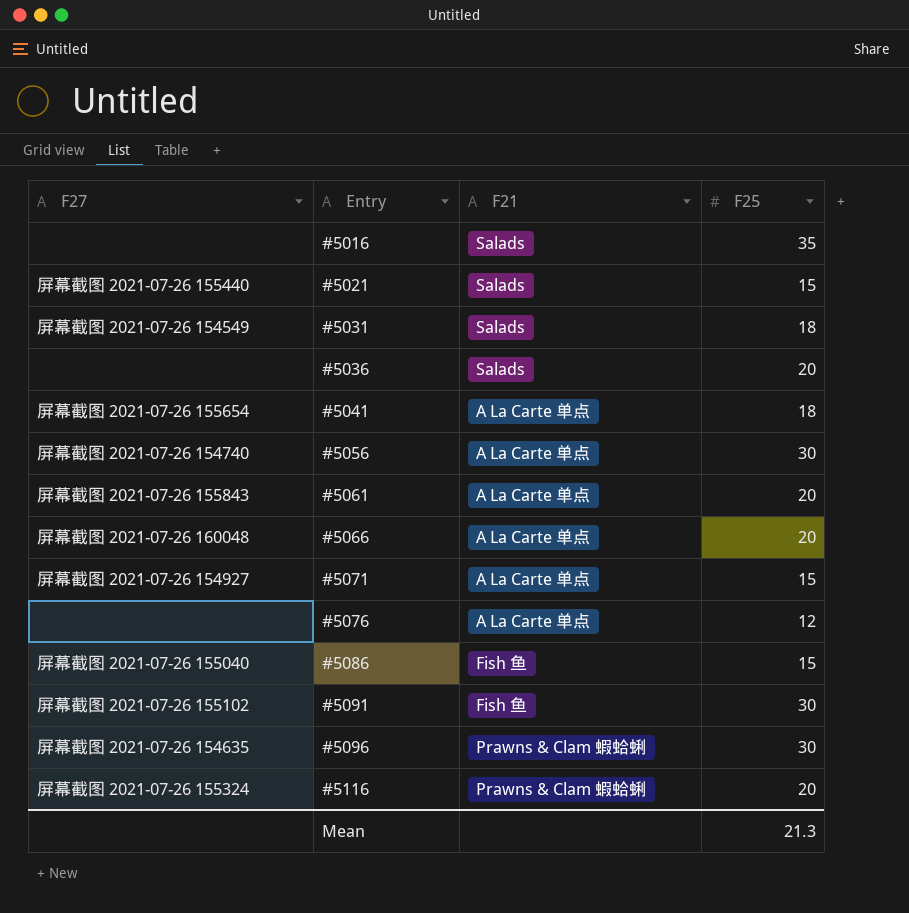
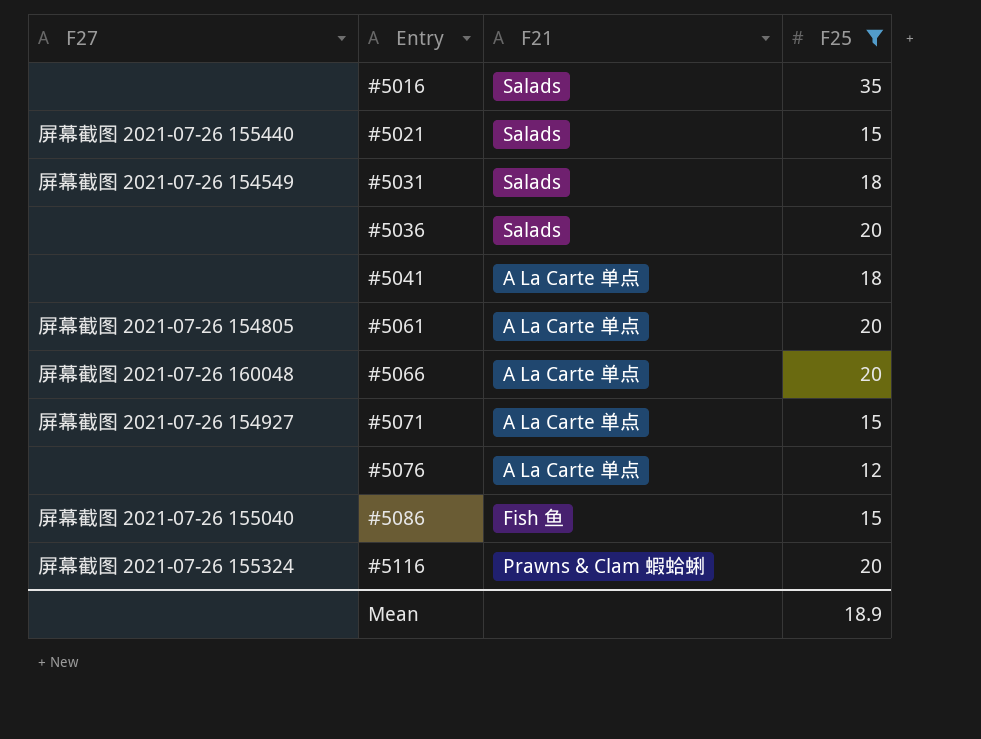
filter: none -> F25 != 30
#5041 | F27: 屏幕截图 2021-07-26 155654 -> none
#5061 | F27: 屏幕截图 2021-07-26 155843 -> 屏幕截图 2021-07-26 154805
Mean | F25: 21.3 -> 18.9

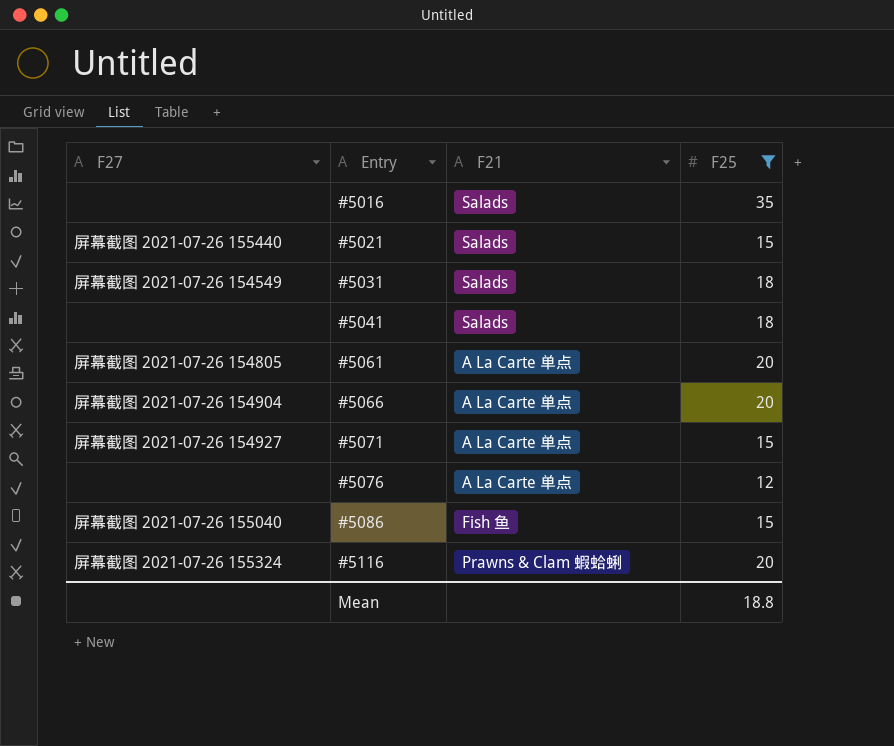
row #5036: none | Salads | 20 -> none
#5041 | F21: A La Carte 单点 -> Salads
#5066 | F27: 屏幕截图 2021-07-26 160048 -> 屏幕截图 2021-07-26 154904
Mean | F25: 18.9 -> 18.8

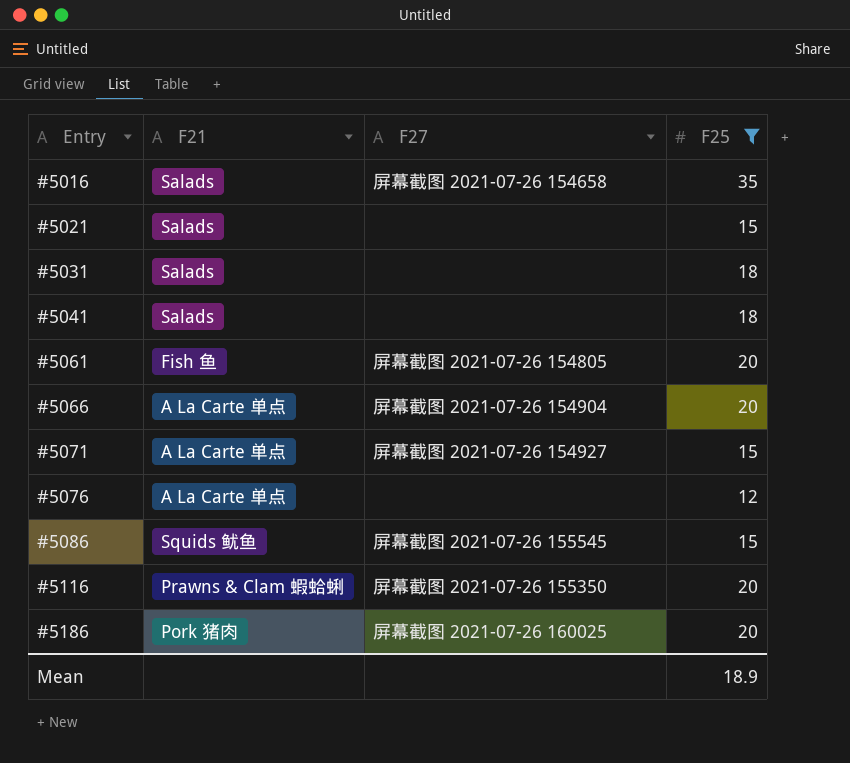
column F27 | position: 1 -> 3
#5016 | F27: none -> 屏幕截图 2021-07-26 154658
#5021 | F27: 屏幕截图 2021-07-26 155440 -> none
#5031 | F27: 屏幕截图 2021-07-26 154549 -> none
#5061 | F21: A La Carte 单点 -> Fish 鱼
#5086 | F21: Fish 鱼 -> Squids 鱿鱼
#5086 | F27: 屏幕截图 2021-07-26 155040 -> 屏幕截图 2021-07-26 155545
#5116 | F27: 屏幕截图 2021-07-26 155324 -> 屏幕截图 2021-07-26 155350
row #5186: none -> Pork 猪肉 | 屏幕截图 2021-07-26 160025 | 20
Mean | F25: 18.8 -> 18.9

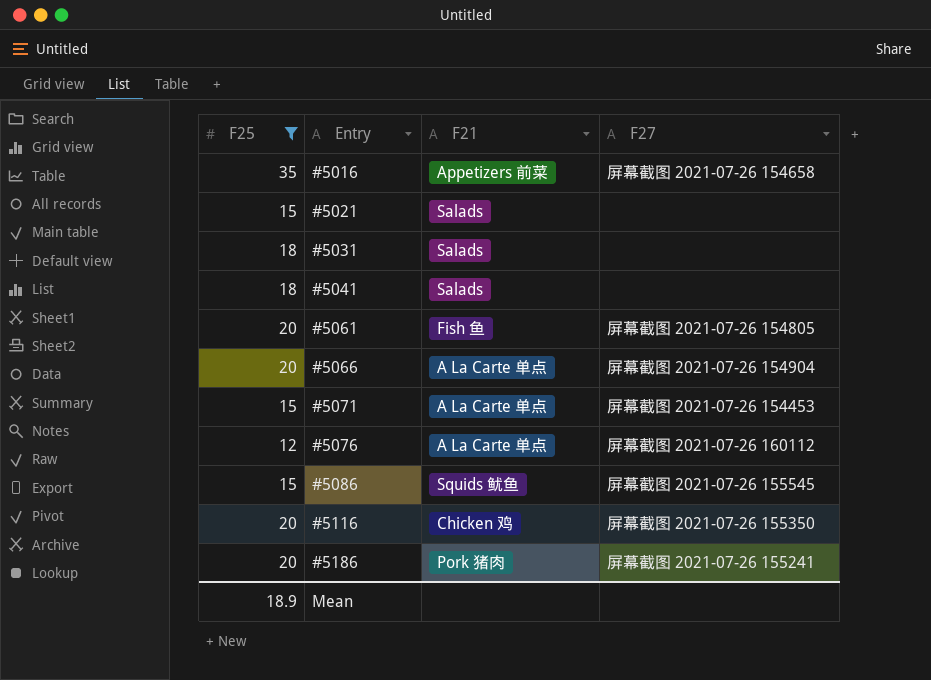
column F25 | position: 4 -> 1
#5016 | F21: Salads -> Appetizers 前菜
#5071 | F27: 屏幕截图 2021-07-26 154927 -> 屏幕截图 2021-07-26 154453
#5076 | F27: none -> 屏幕截图 2021-07-26 160112
#5116 | F21: Prawns & Clam 蝦蛤蜊 -> Chicken 鸡
#5186 | F27: 屏幕截图 2021-07-26 160025 -> 屏幕截图 2021-07-26 155241

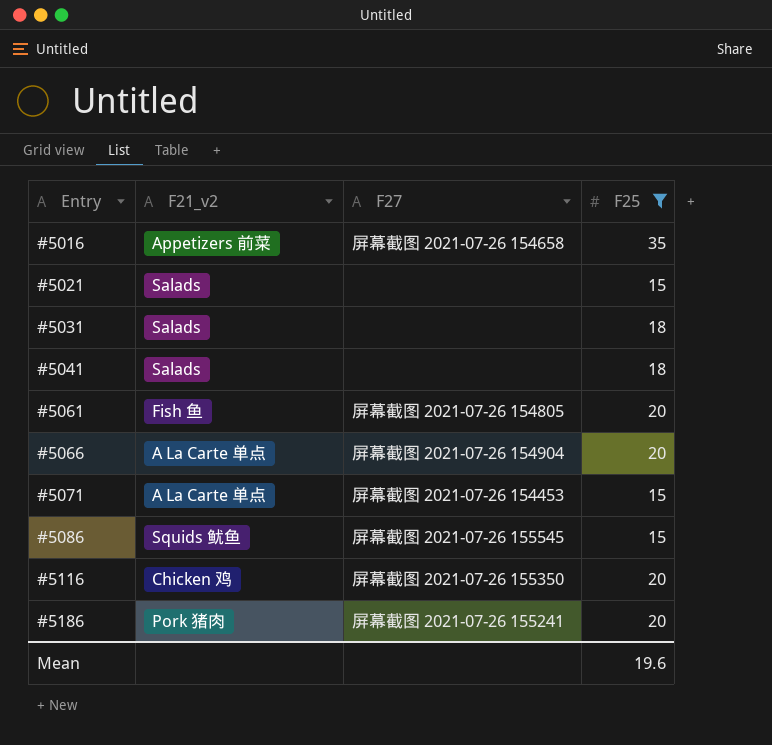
column name: F21 -> F21_v2
column F25 | position: 1 -> 4
row #5076: 12 | A La Carte 单点 | 屏幕截图 2021-07-26 160112 -> none
Mean | F25: 18.9 -> 19.6

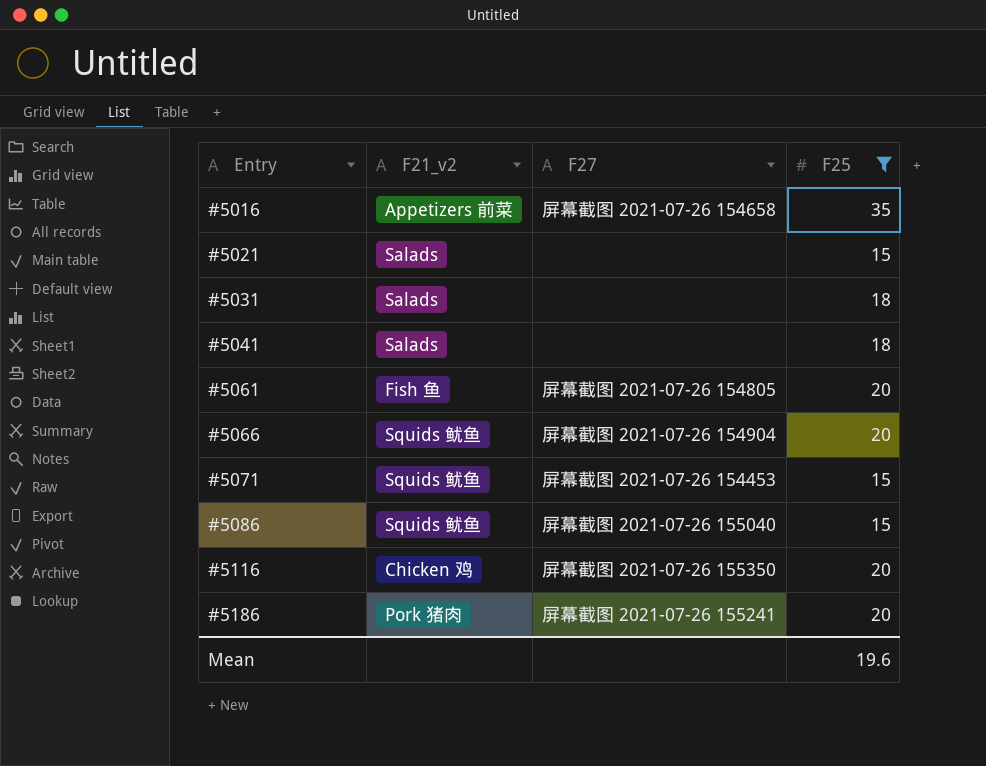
#5066 | F21_v2: A La Carte 单点 -> Squids 鱿鱼
#5071 | F21_v2: A La Carte 单点 -> Squids 鱿鱼
#5086 | F27: 屏幕截图 2021-07-26 155545 -> 屏幕截图 2021-07-26 155040

